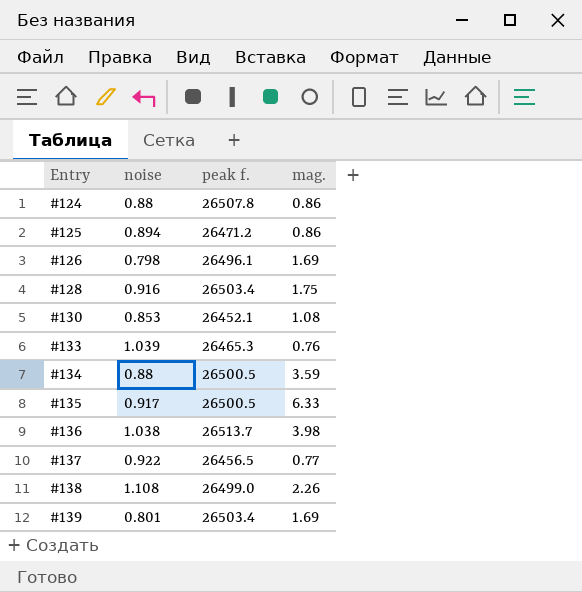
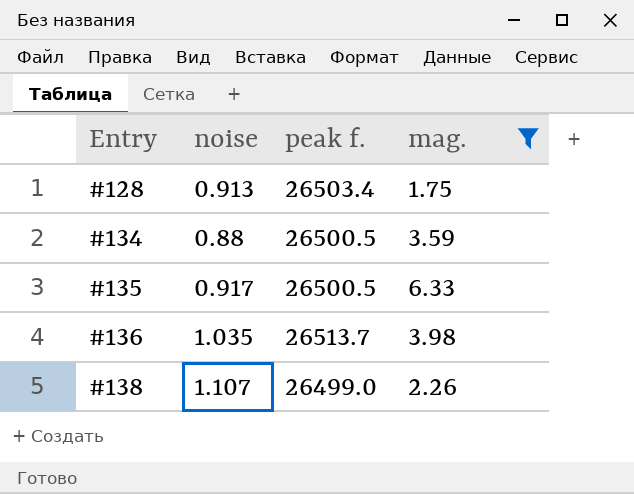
filter: none -> mag. >= 1.75
#128 | noise: 0.916 -> 0.913
#136 | noise: 1.038 -> 1.035
#138 | noise: 1.108 -> 1.107

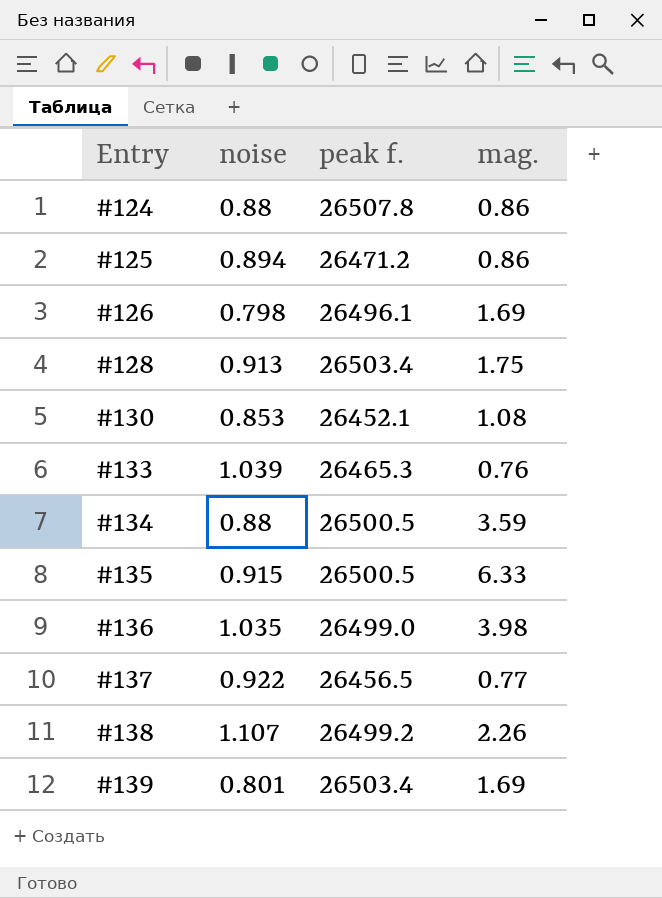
filter: mag. >= 1.75 -> none
#135 | noise: 0.917 -> 0.915
#136 | peak f.: 26513.7 -> 26499.0
#138 | peak f.: 26499.0 -> 26499.2

